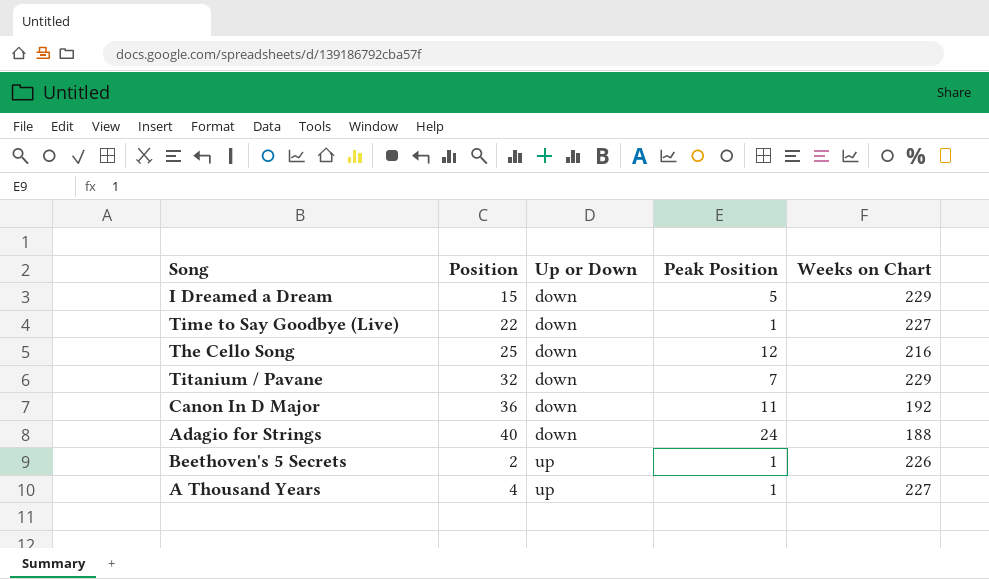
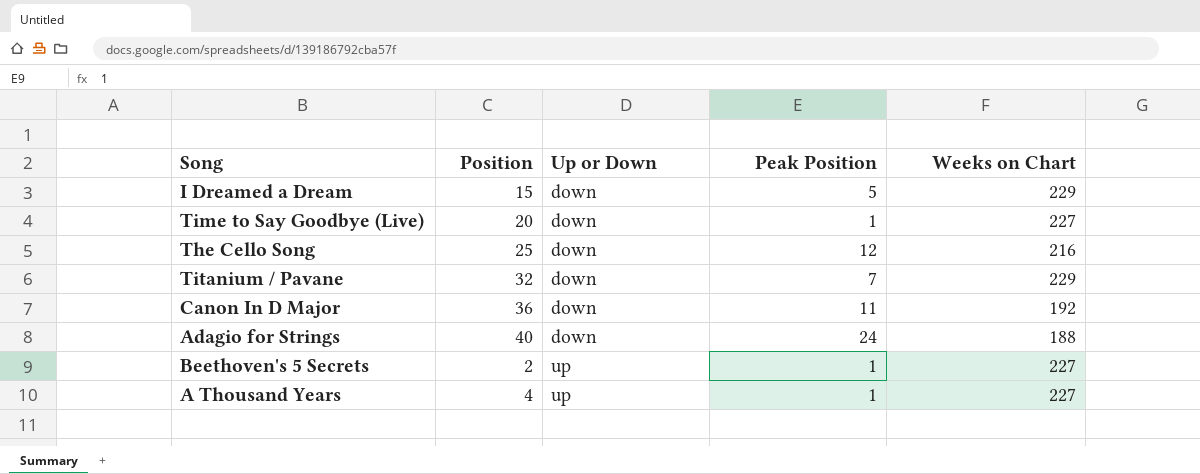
Time to Say Goodbye (Live) | Position: 22 -> 20
Beethoven's 5 Secrets | Weeks on Chart: 226 -> 227

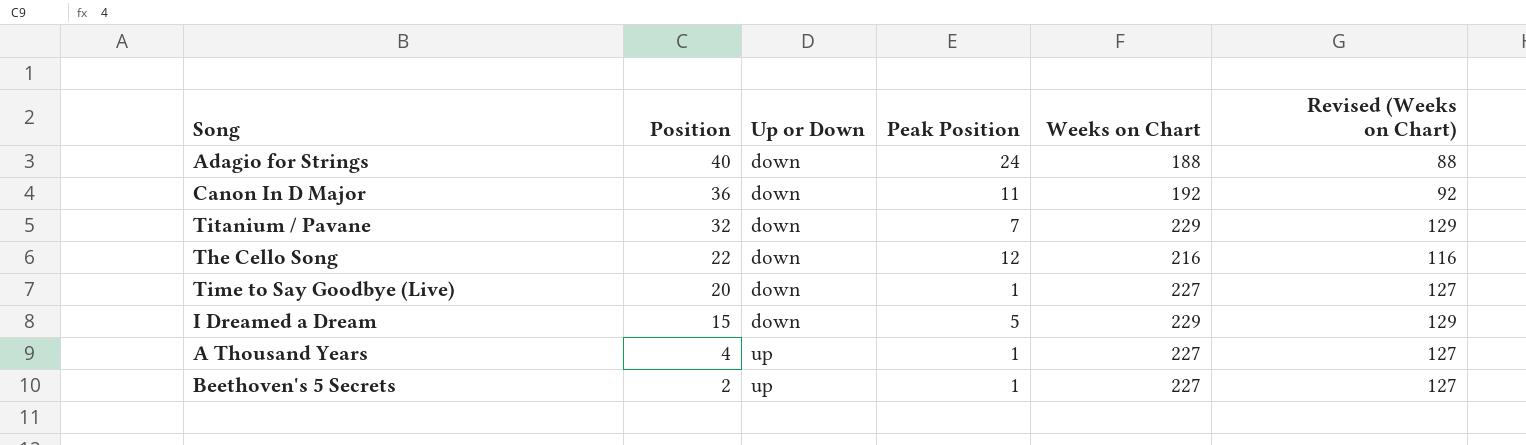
row order: Up or Down ascending -> Position descending
column Revised (Weeks on Chart) | formula: none -> [Weeks on Chart] - 100
The Cello Song | Position: 25 -> 22

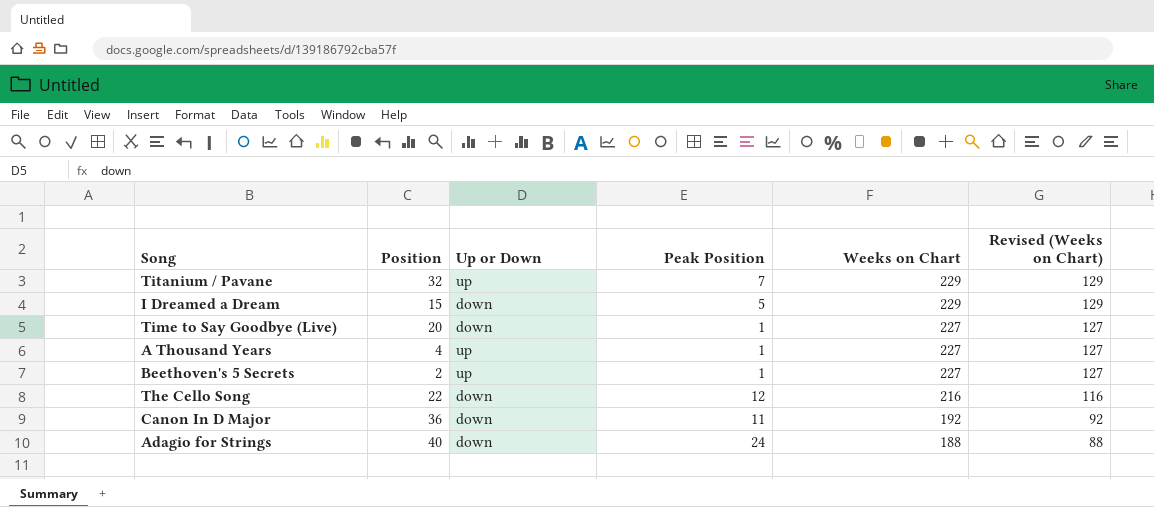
row order: Position descending -> Weeks on Chart descending
Titanium / Pavane | Up or Down: down -> up

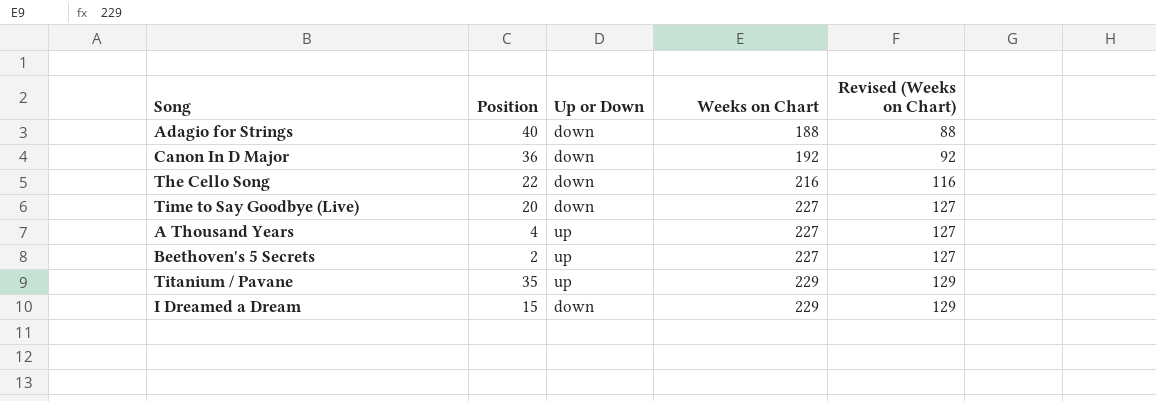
row order: Weeks on Chart descending -> Weeks on Chart ascending
column Peak Position | position: 4 -> none
Titanium / Pavane | Position: 32 -> 35

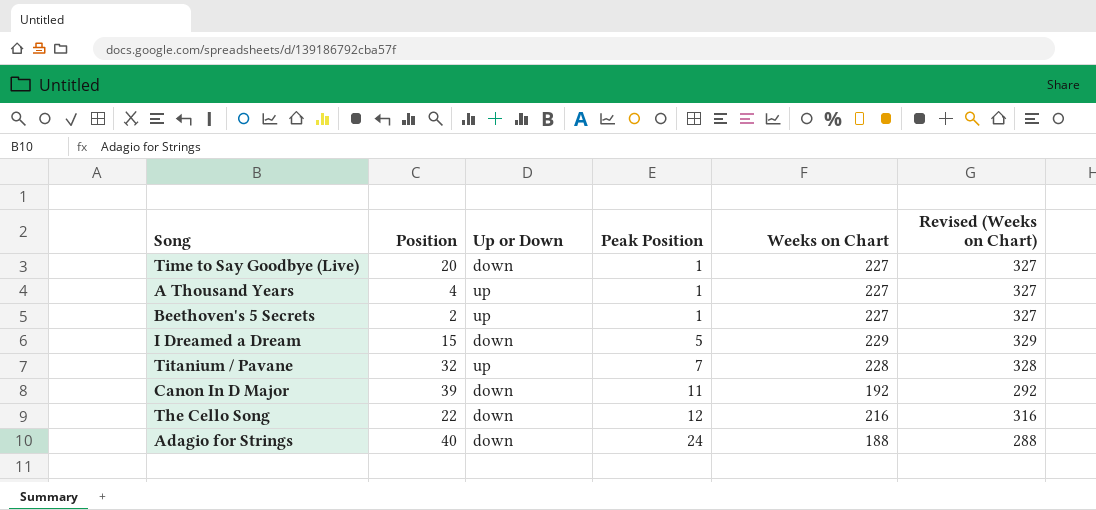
row order: Weeks on Chart ascending -> Peak Position ascending
column Peak Position | position: none -> 4
column Revised (Weeks on Chart) | formula: [Weeks on Chart] - 100 -> [Weeks on Chart] + 100
Titanium / Pavane | Position: 35 -> 32
Titanium / Pavane | Weeks on Chart: 229 -> 228
Canon In D Major | Position: 36 -> 39

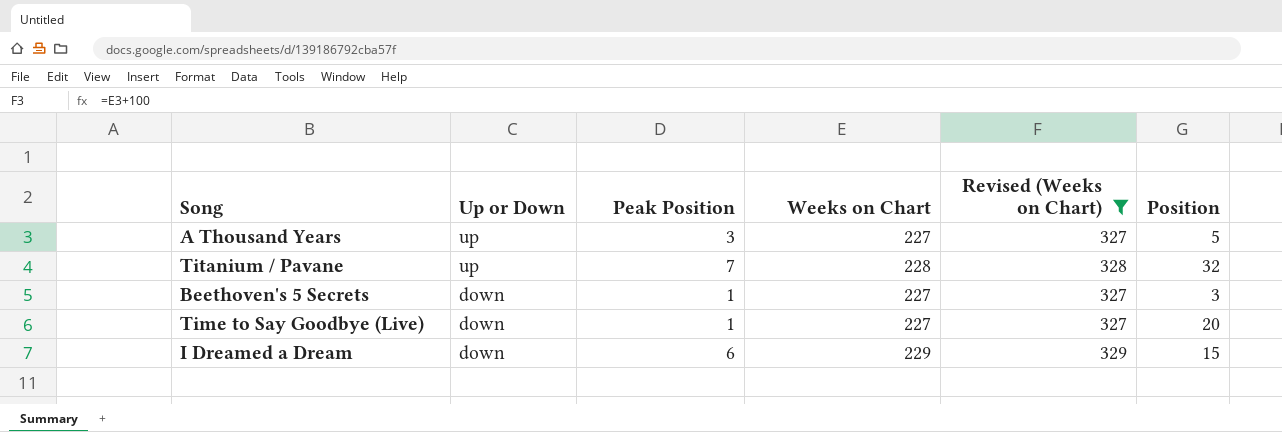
filter: none -> Revised (Weeks on Chart) >= 327
row order: Peak Position ascending -> Up or Down descending
column Position | position: 2 -> 6
A Thousand Years | Peak Position: 1 -> 3
A Thousand Years | Position: 4 -> 5
Beethoven's 5 Secrets | Up or Down: up -> down
Beethoven's 5 Secrets | Position: 2 -> 3
I Dreamed a Dream | Peak Position: 5 -> 6

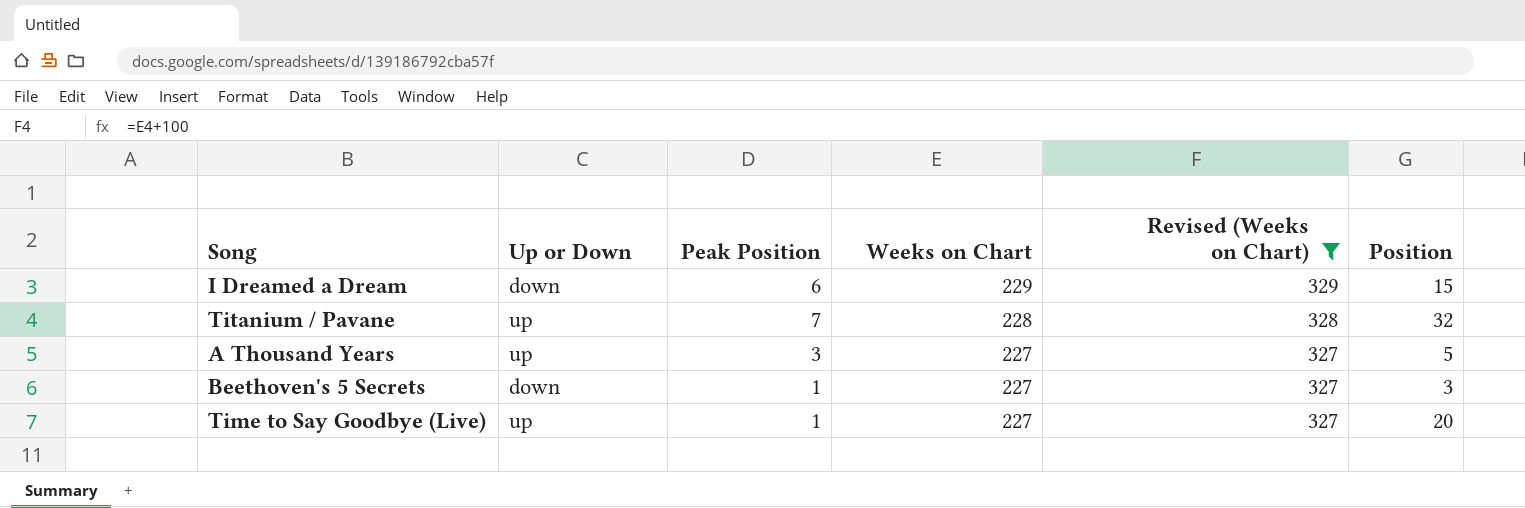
row order: Up or Down descending -> Weeks on Chart descending
Time to Say Goodbye (Live) | Up or Down: down -> up

